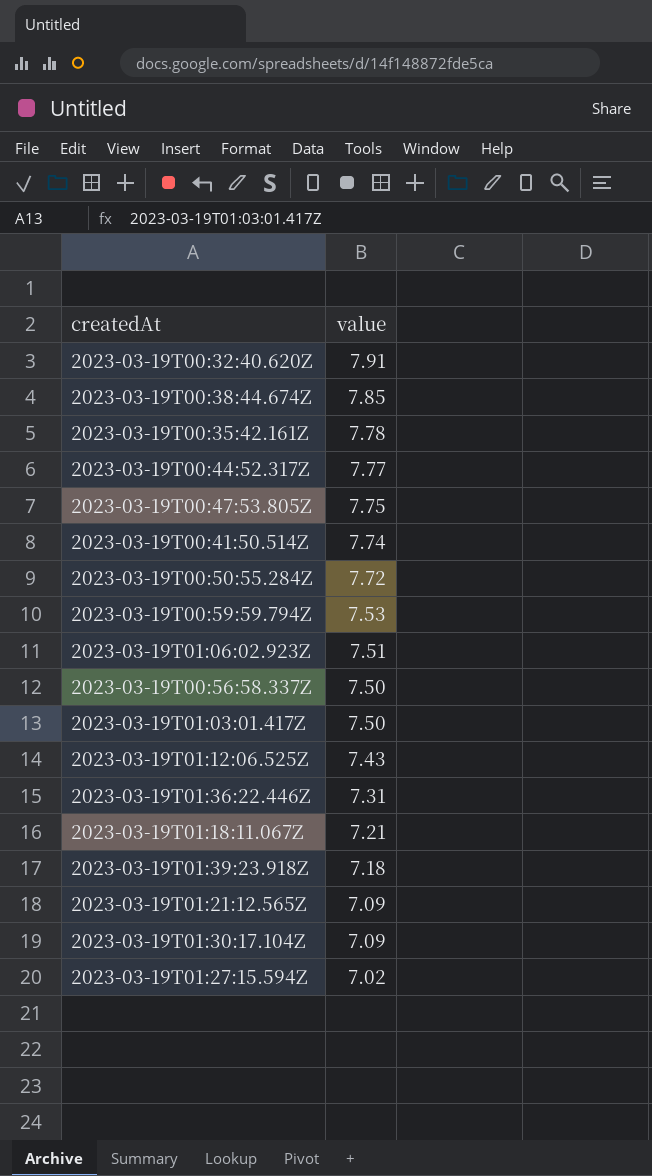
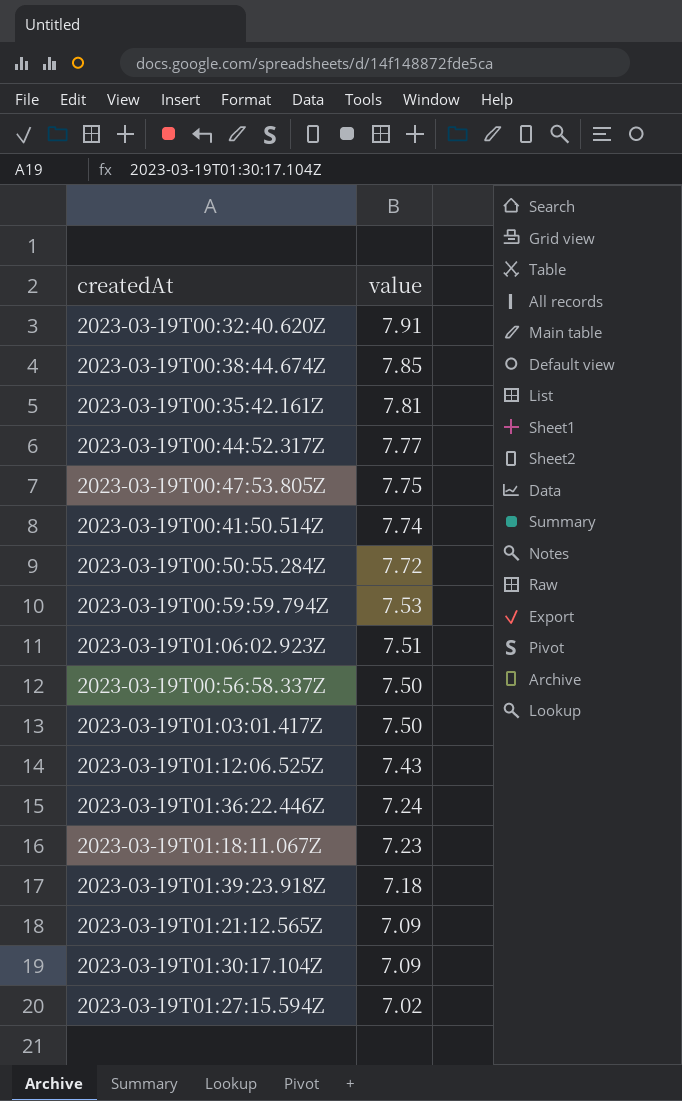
2023-03-19T00:35:42.161Z | value: 7.78 -> 7.81
2023-03-19T01:36:22.446Z | value: 7.31 -> 7.24
2023-03-19T01:18:11.067Z | value: 7.21 -> 7.23

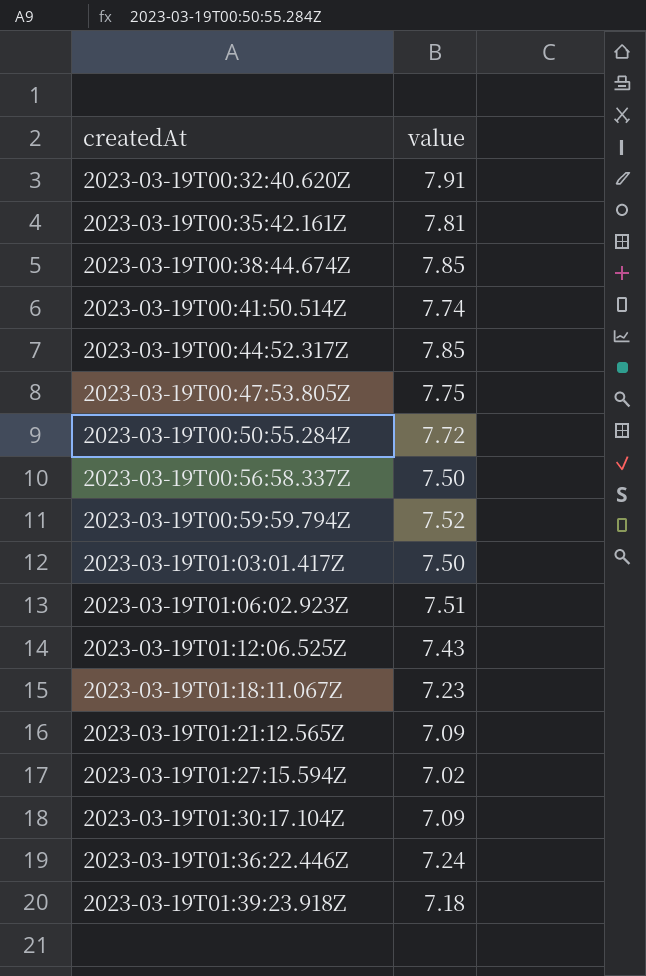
row order: value descending -> createdAt ascending
2023-03-19T00:44:52.317Z | value: 7.77 -> 7.85
2023-03-19T00:59:59.794Z | value: 7.53 -> 7.52

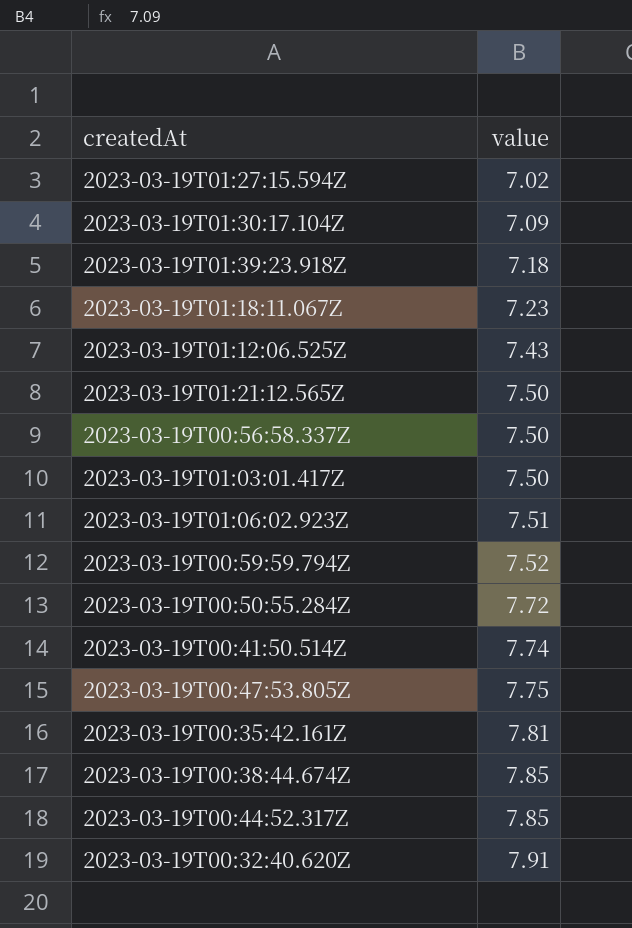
row order: createdAt ascending -> value ascending
row 2023-03-19T01:36:22.446Z: 7.24 -> none
2023-03-19T01:21:12.565Z | value: 7.09 -> 7.50

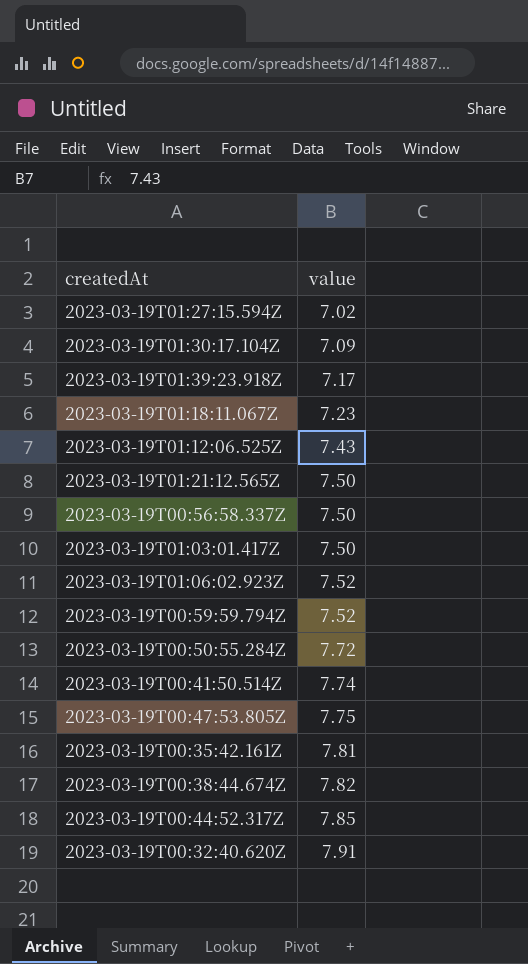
2023-03-19T01:39:23.918Z | value: 7.18 -> 7.17
2023-03-19T01:06:02.923Z | value: 7.51 -> 7.52
2023-03-19T00:38:44.674Z | value: 7.85 -> 7.82

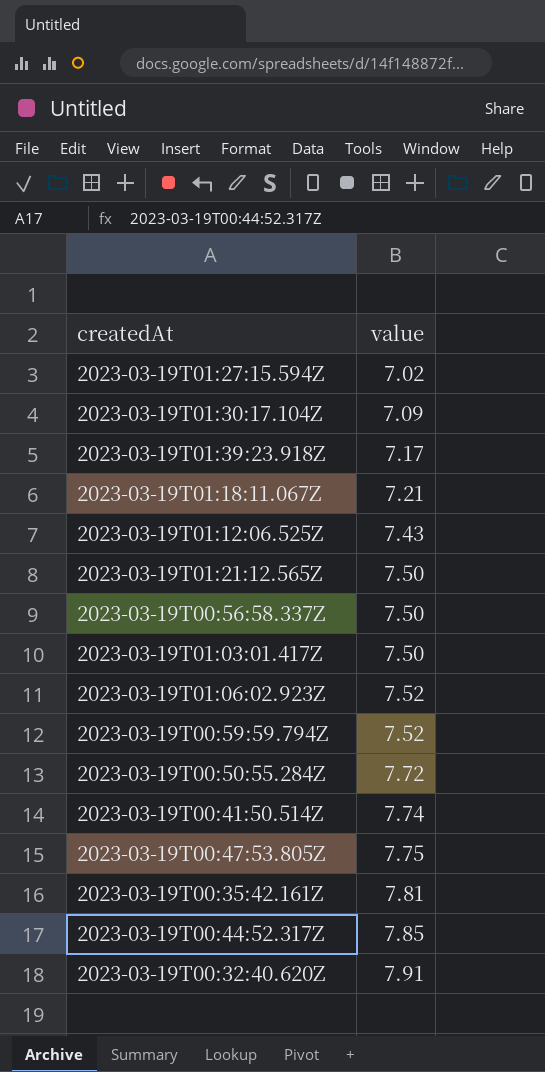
row 2023-03-19T00:38:44.674Z: 7.82 -> none
2023-03-19T01:18:11.067Z | value: 7.23 -> 7.21

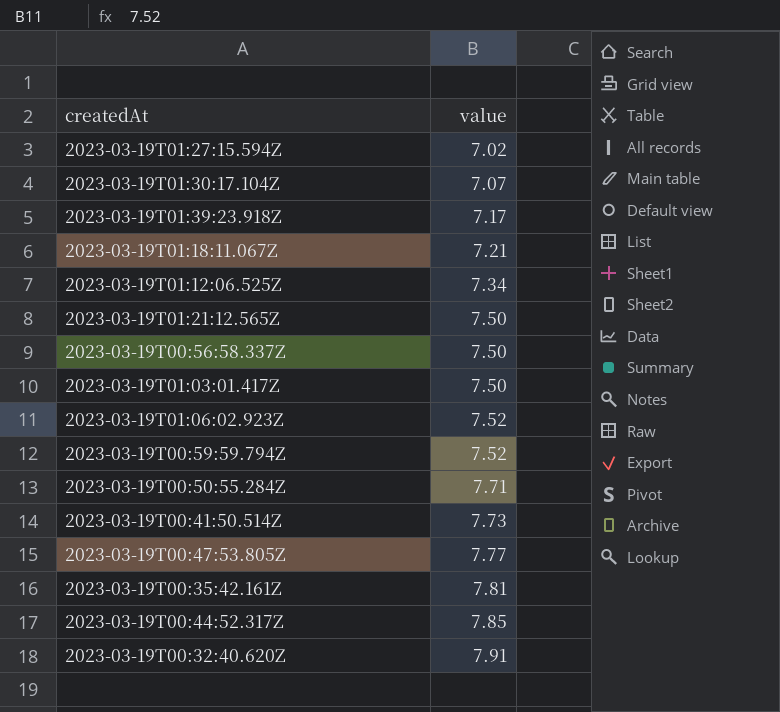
2023-03-19T01:30:17.104Z | value: 7.09 -> 7.07
2023-03-19T01:12:06.525Z | value: 7.43 -> 7.34
2023-03-19T00:50:55.284Z | value: 7.72 -> 7.71
2023-03-19T00:41:50.514Z | value: 7.74 -> 7.73
2023-03-19T00:47:53.805Z | value: 7.75 -> 7.77

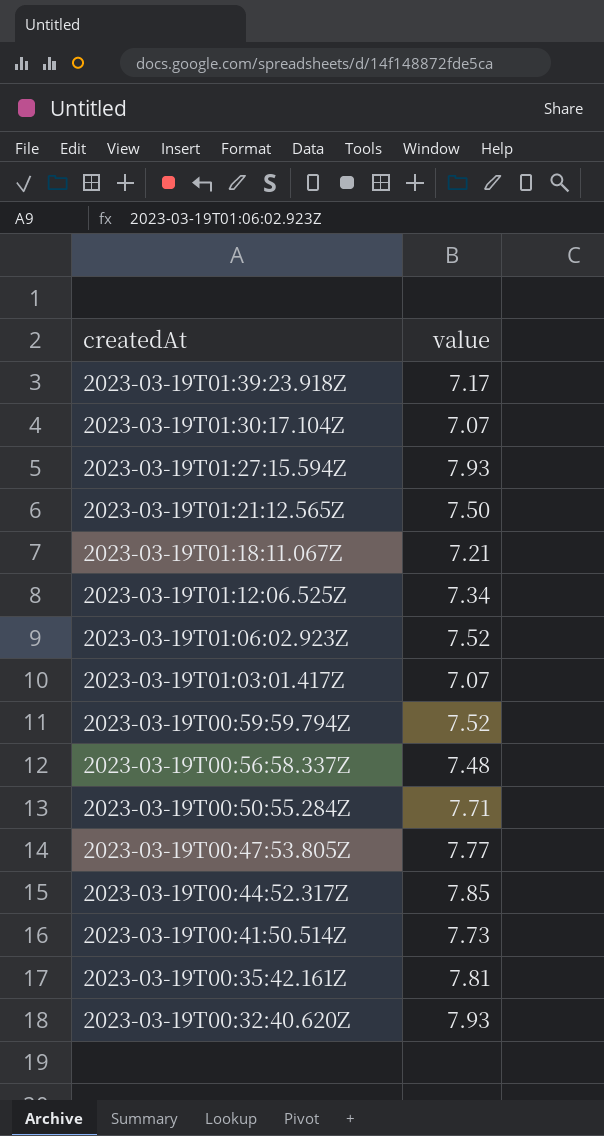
row order: value ascending -> createdAt descending
2023-03-19T01:27:15.594Z | value: 7.02 -> 7.93
2023-03-19T01:03:01.417Z | value: 7.50 -> 7.07
2023-03-19T00:56:58.337Z | value: 7.50 -> 7.48
2023-03-19T00:32:40.620Z | value: 7.91 -> 7.93

